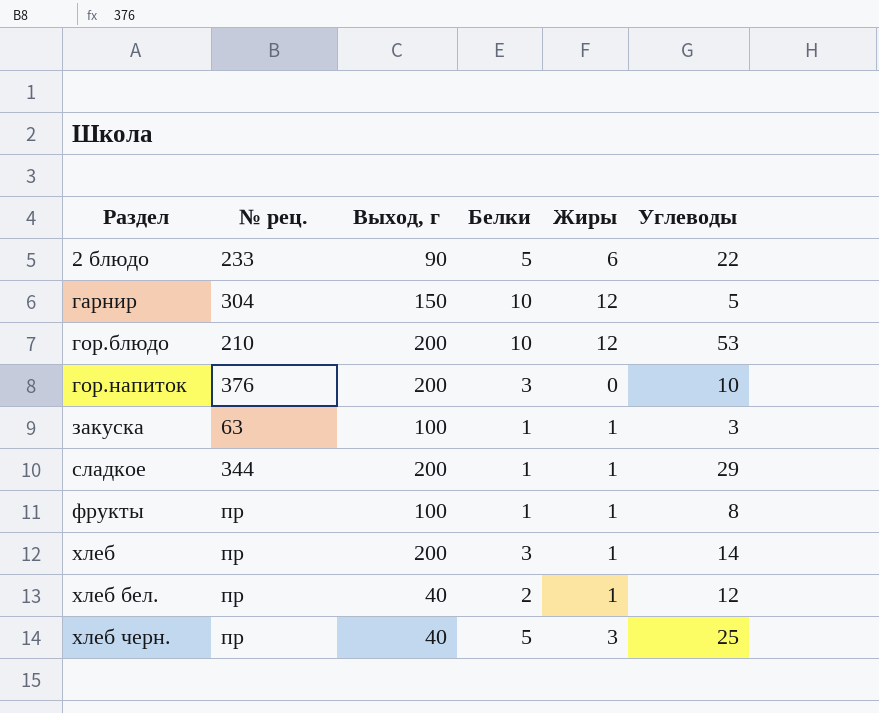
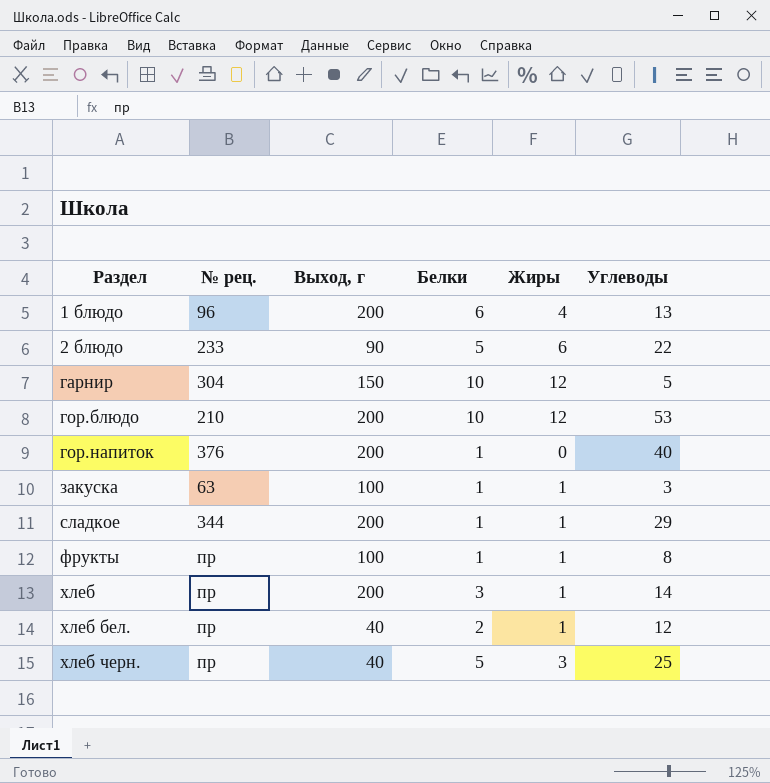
row 1 блюдо: none -> 96 | 200 | 6 | 4 | 13
гор.напиток | Белки: 3 -> 1
гор.напиток | Углеводы: 10 -> 40

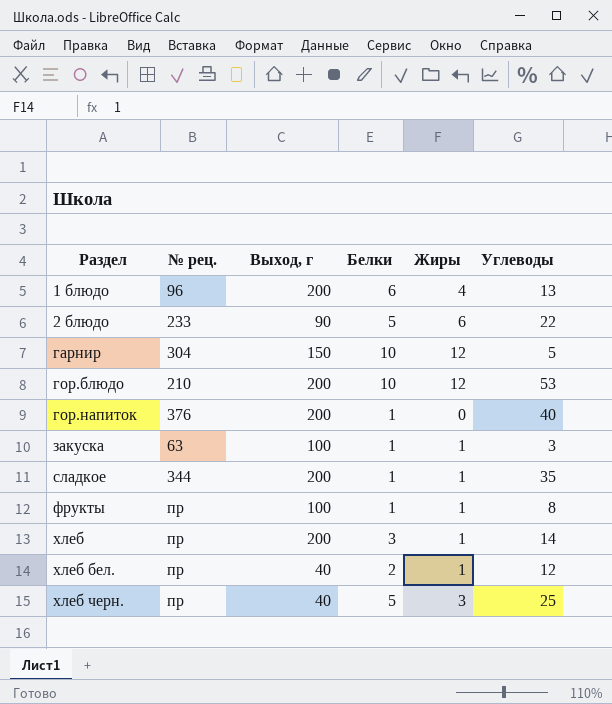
сладкое | Углеводы: 29 -> 35

